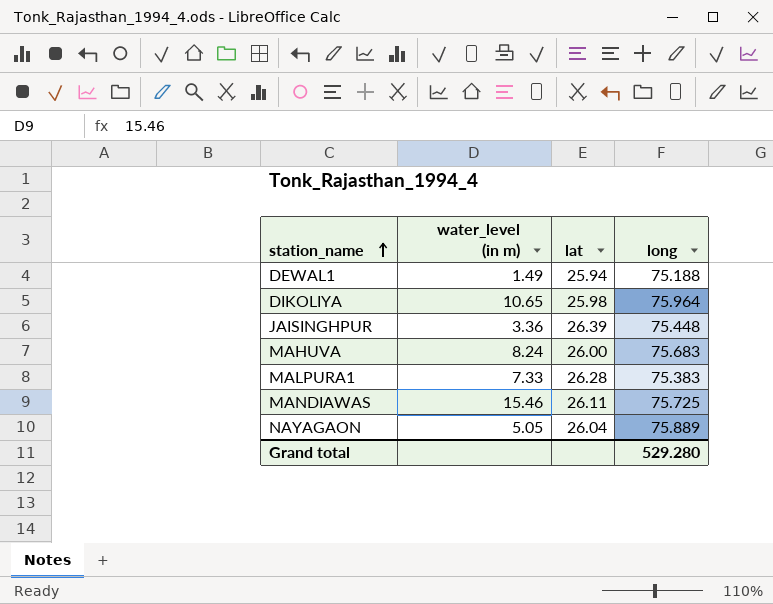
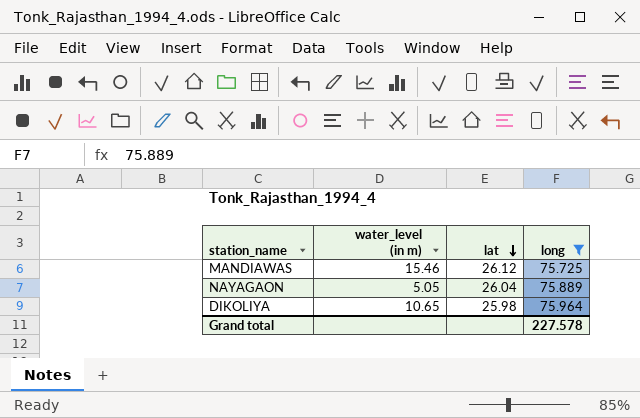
filter: none -> long >= 75.725
row order: station_name ascending -> lat descending
MANDIAWAS | lat: 26.11 -> 26.12
Grand total | long: 529.280 -> 227.578

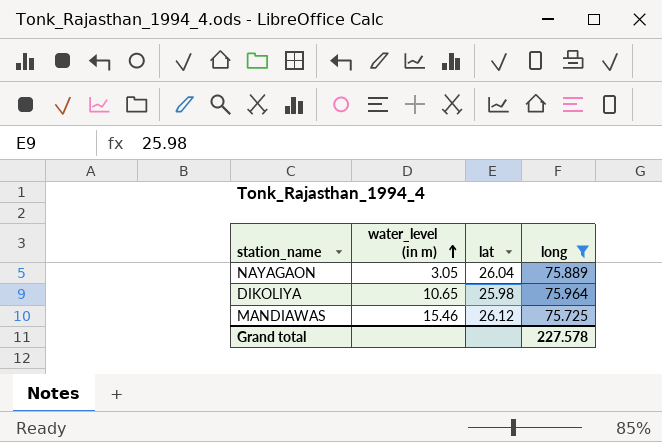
row order: lat descending -> water_level (in m) ascending
NAYAGAON | water_level (in m): 5.05 -> 3.05

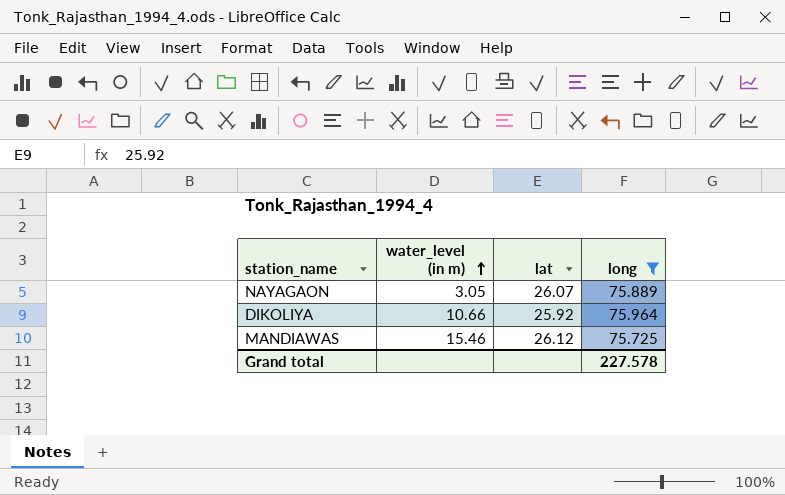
NAYAGAON | lat: 26.04 -> 26.07
DIKOLIYA | water_level (in m): 10.65 -> 10.66
DIKOLIYA | lat: 25.98 -> 25.92

